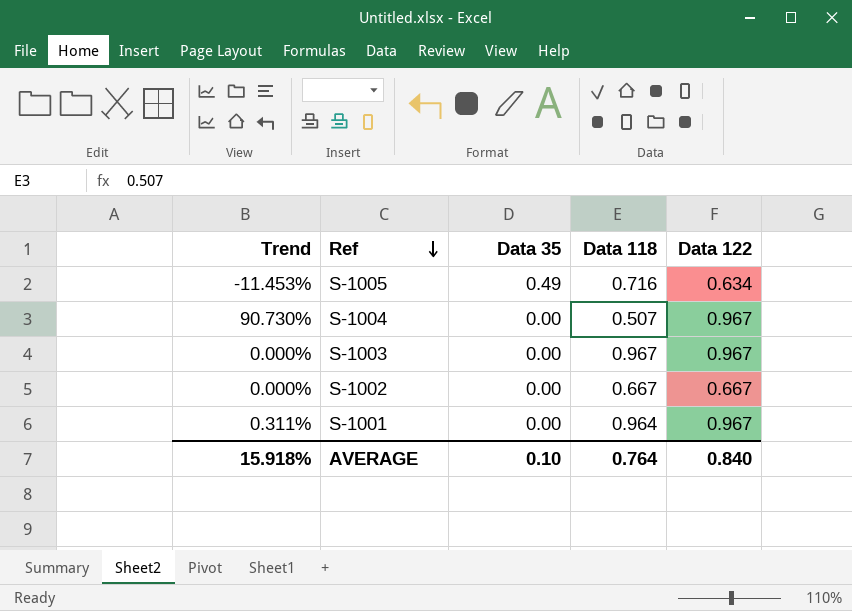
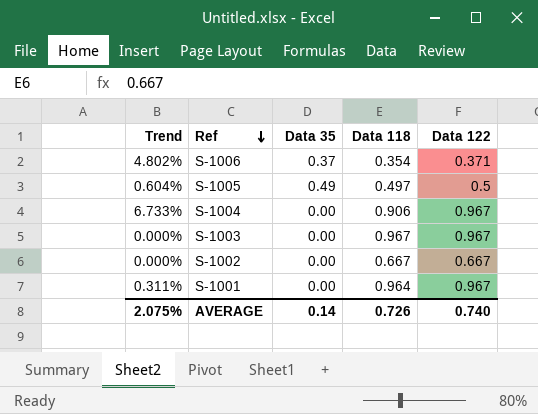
row S-1006: none -> 4.802% | 0.37 | 0.354 | 0.371
S-1005 | Trend: -11.453% -> 0.604%
S-1005 | Data 118: 0.716 -> 0.497
S-1005 | Data 122: 0.634 -> 0.5
S-1004 | Trend: 90.730% -> 6.733%
S-1004 | Data 118: 0.507 -> 0.906
AVERAGE | Trend: 15.918% -> 2.075%
AVERAGE | Data 35: 0.10 -> 0.14
AVERAGE | Data 118: 0.764 -> 0.726
AVERAGE | Data 122: 0.840 -> 0.740

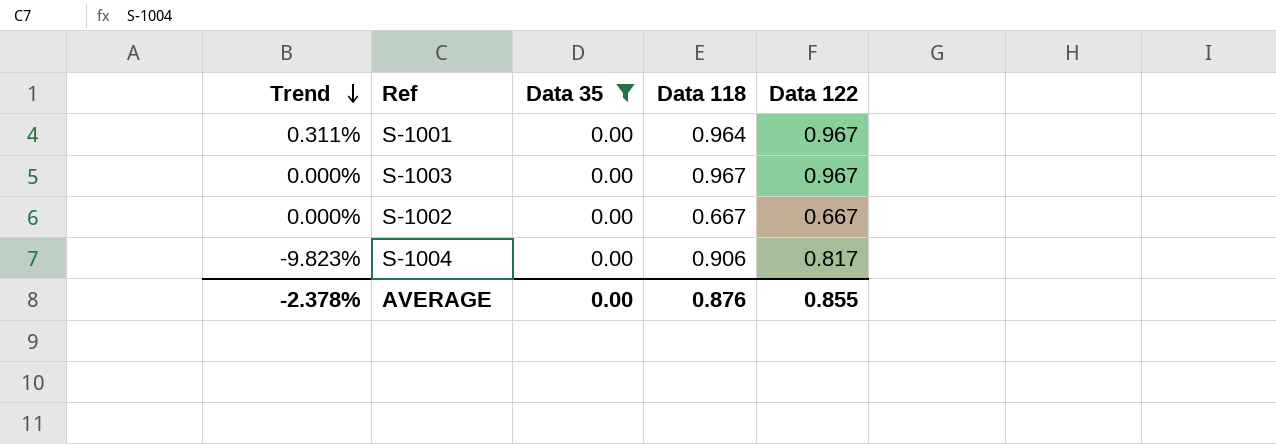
filter: none -> Data 35 = 0.00
row order: Ref descending -> Trend descending
S-1004 | Trend: 6.733% -> -9.823%
S-1004 | Data 122: 0.967 -> 0.817
AVERAGE | Trend: 2.075% -> -2.378%
AVERAGE | Data 35: 0.14 -> 0.00
AVERAGE | Data 118: 0.726 -> 0.876
AVERAGE | Data 122: 0.740 -> 0.855

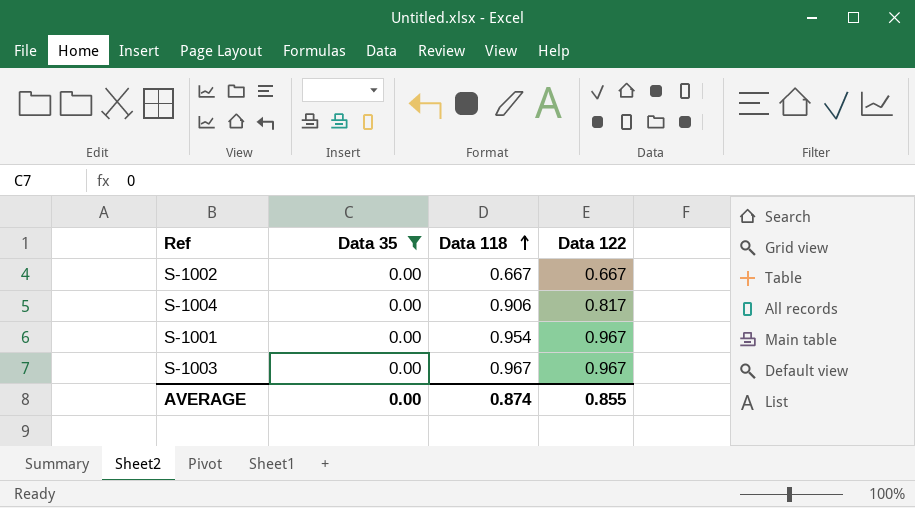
row order: Trend descending -> Data 118 ascending
column Trend | formula: ([Data 122] - [Data 118]) / [Data 118] -> none
S-1001 | Data 118: 0.964 -> 0.954
AVERAGE | Data 118: 0.876 -> 0.874

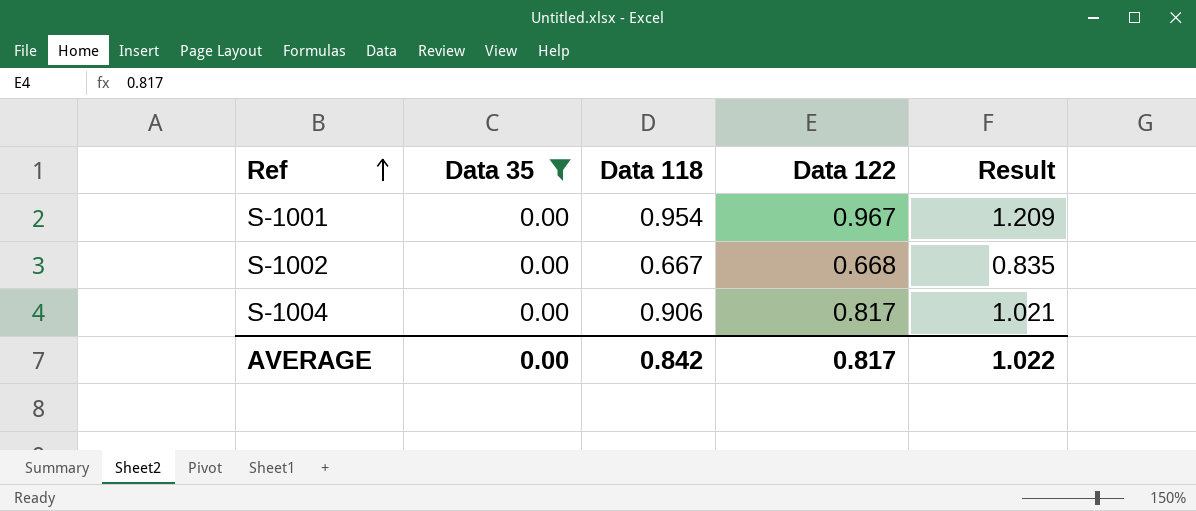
row order: Data 118 ascending -> Ref ascending
column Result | formula: none -> [Data 122] * 1.25
row S-1003: 0.00 | 0.967 | 0.967 -> none
S-1002 | Data 122: 0.667 -> 0.668
AVERAGE | Data 118: 0.874 -> 0.842
AVERAGE | Data 122: 0.855 -> 0.817

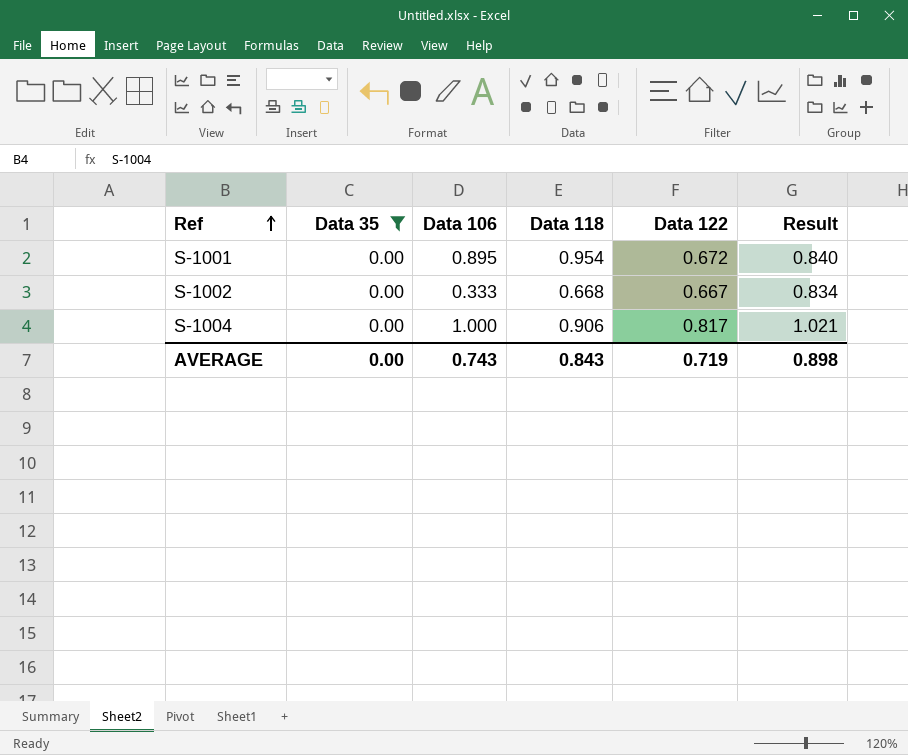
column Data 106 | position: none -> 3
S-1001 | Data 122: 0.967 -> 0.672
S-1001 | Result: 1.209 -> 0.840
S-1002 | Data 118: 0.667 -> 0.668
S-1002 | Data 122: 0.668 -> 0.667
S-1002 | Result: 0.835 -> 0.834
AVERAGE | Data 118: 0.842 -> 0.843
AVERAGE | Data 122: 0.817 -> 0.719
AVERAGE | Result: 1.022 -> 0.898

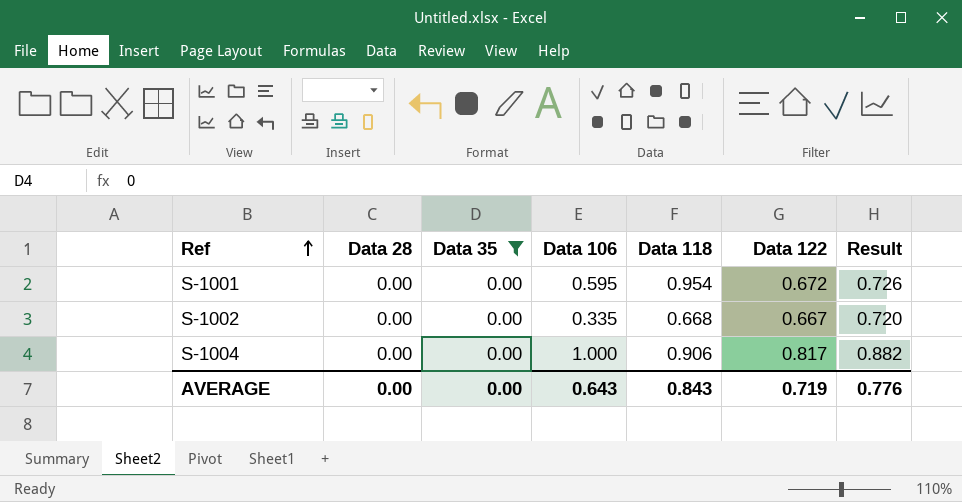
column Data 28 | position: none -> 2
column Result | formula: [Data 122] * 1.25 -> [Data 122] * 1.08
S-1001 | Data 106: 0.895 -> 0.595
S-1002 | Data 106: 0.333 -> 0.335
AVERAGE | Data 106: 0.743 -> 0.643
AVERAGE | Result: 0.898 -> 0.776

